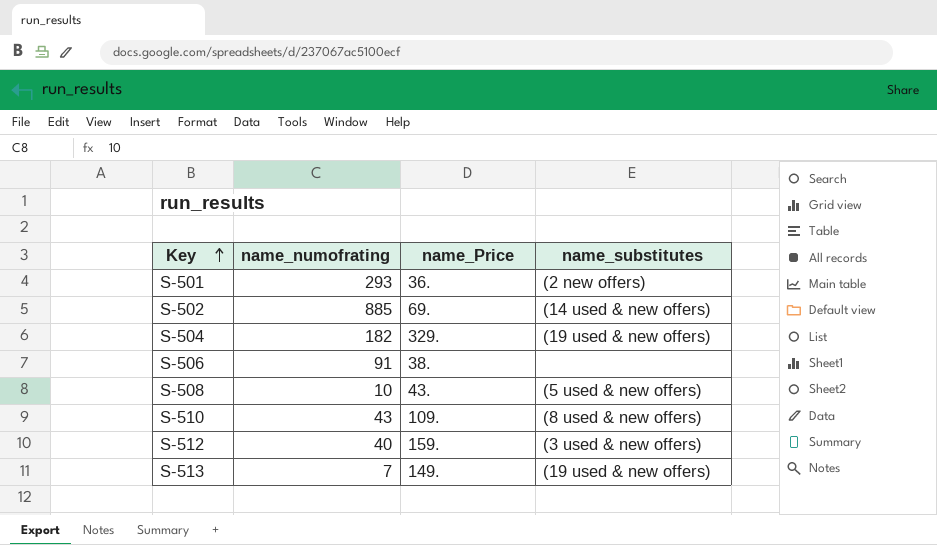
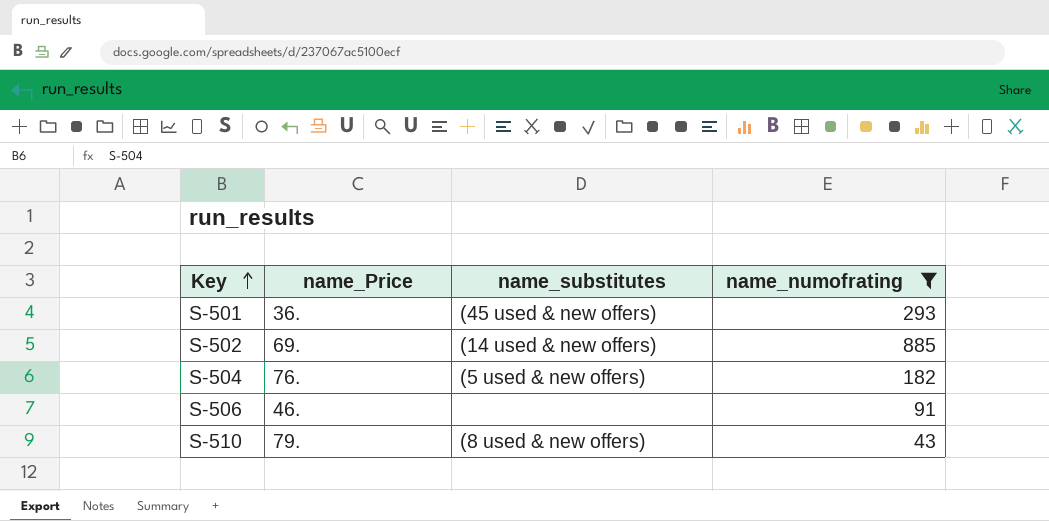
filter: none -> name_numofrating >= 43
column name_numofrating | position: 2 -> 4
S-501 | name_substitutes: (2 new offers) -> (45 used & new offers)
S-504 | name_Price: 329. -> 76.
S-504 | name_substitutes: (19 used & new offers) -> (5 used & new offers)
S-506 | name_Price: 38. -> 46.
S-510 | name_Price: 109. -> 79.

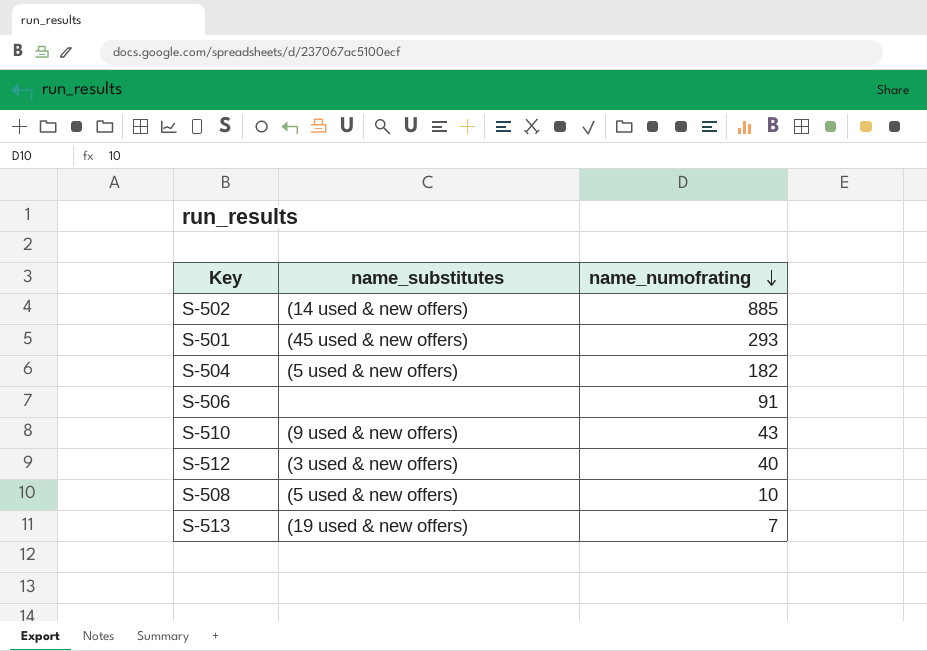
filter: name_numofrating >= 43 -> none
row order: Key ascending -> name_numofrating descending
column name_Price | position: 2 -> none
S-510 | name_substitutes: (8 used & new offers) -> (9 used & new offers)

